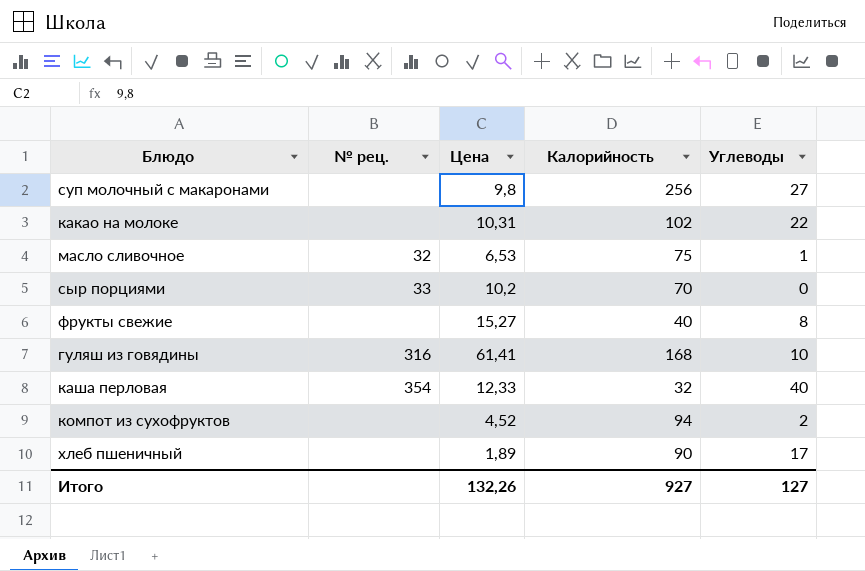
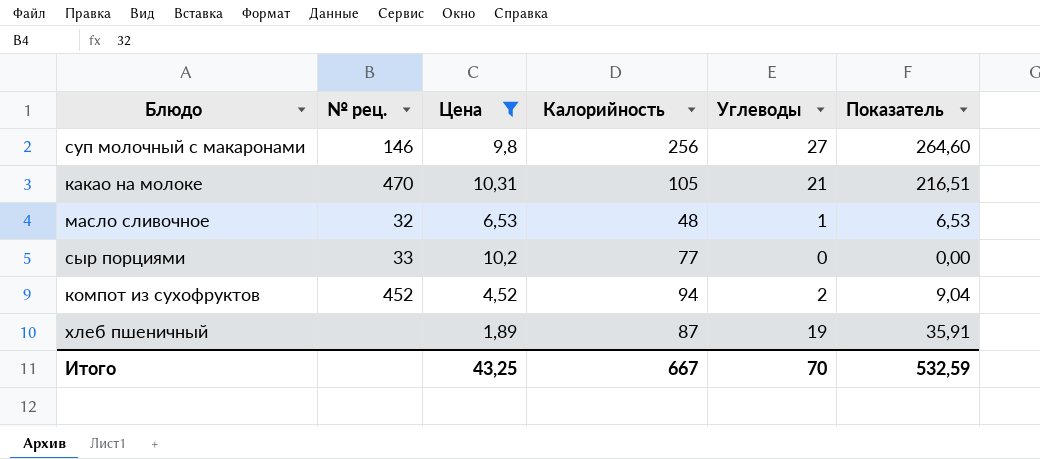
filter: none -> Цена <= 10,31
column Показатель | formula: none -> [Цена] * [Углеводы]
суп молочный с макаронами | № рец.: none -> 146
какао на молоке | № рец.: none -> 470
какао на молоке | Калорийность: 102 -> 105
какао на молоке | Углеводы: 22 -> 21
масло сливочное | Калорийность: 75 -> 48
сыр порциями | Калорийность: 70 -> 77
компот из сухофруктов | № рец.: none -> 452
хлеб пшеничный | Калорийность: 90 -> 87
хлеб пшеничный | Углеводы: 17 -> 19
Итого | Цена: 132,26 -> 43,25
Итого | Калорийность: 927 -> 667
Итого | Углеводы: 127 -> 70

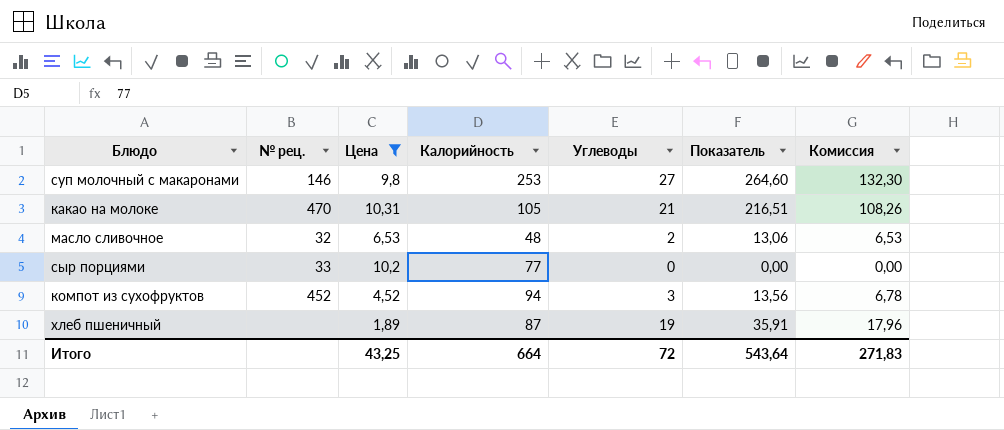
column Комиссия | formula: none -> [Показатель] * 0,5
суп молочный с макаронами | Калорийность: 256 -> 253
масло сливочное | Углеводы: 1 -> 2
масло сливочное | Показатель: 6,53 -> 13,06
компот из сухофруктов | Углеводы: 2 -> 3
компот из сухофруктов | Показатель: 9,04 -> 13,56
Итого | Калорийность: 667 -> 664
Итого | Углеводы: 70 -> 72
Итого | Показатель: 532,59 -> 543,64

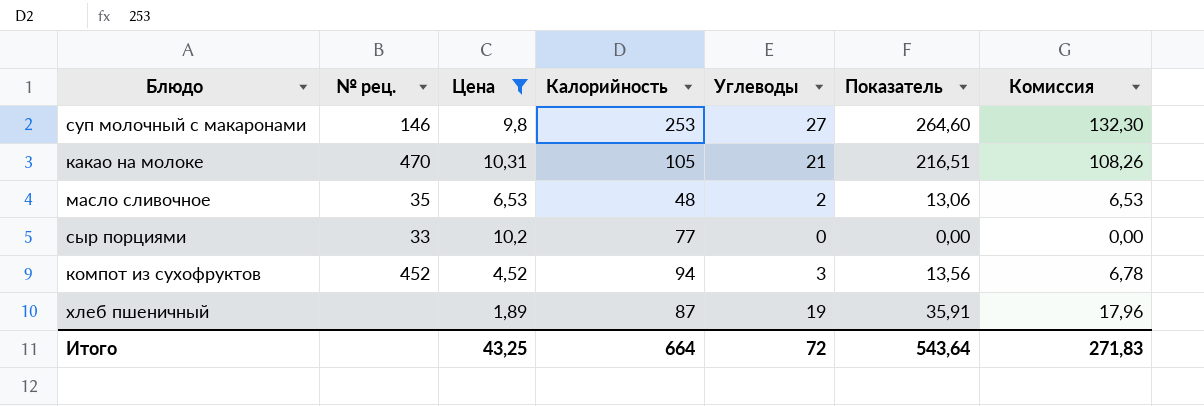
масло сливочное | № рец.: 32 -> 35

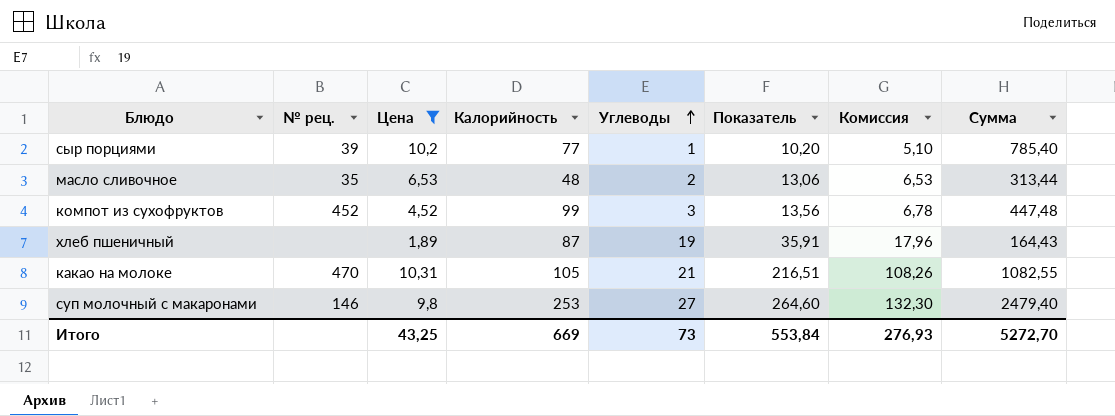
row order: none -> Углеводы ascending
column Сумма | formula: none -> [Цена] * [Калорийность]
сыр порциями | № рец.: 33 -> 39
сыр порциями | Углеводы: 0 -> 1
сыр порциями | Показатель: 0,00 -> 10,20
сыр порциями | Комиссия: 0,00 -> 5,10
компот из сухофруктов | Калорийность: 94 -> 99
Итого | Калорийность: 664 -> 669
Итого | Углеводы: 72 -> 73
Итого | Показатель: 543,64 -> 553,84
Итого | Комиссия: 271,83 -> 276,93

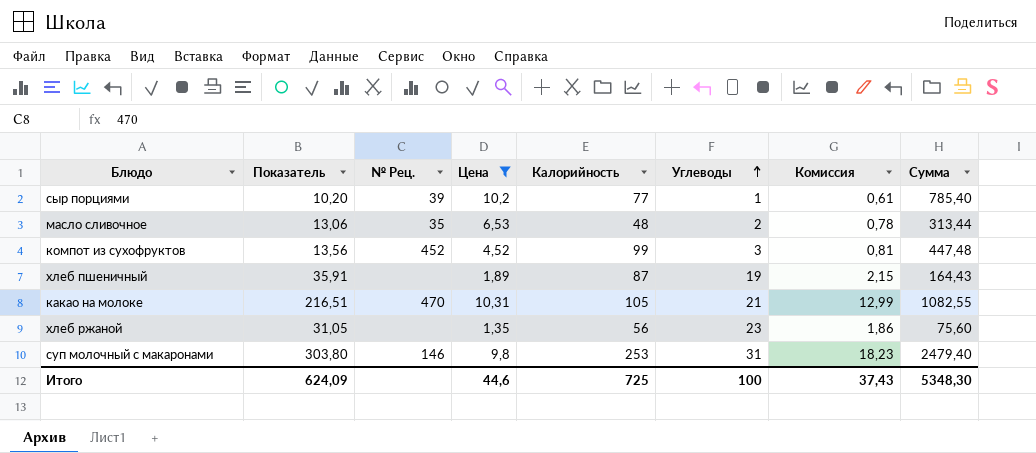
column Показатель | position: 6 -> 2
column name: № рец. -> № Рец.
column Комиссия | formula: [Показатель] * 0,5 -> [Показатель] * 0,06
row хлеб ржаной: none -> 31,05 | none | 1,35 | 56 | 23 | 1,86 | 75,60
суп молочный с макаронами | Показатель: 264,60 -> 303,80
суп молочный с макаронами | Углеводы: 27 -> 31
Итого | Показатель: 553,84 -> 624,09
Итого | Цена: 43,25 -> 44,6
Итого | Калорийность: 669 -> 725
Итого | Углеводы: 73 -> 100
Итого | Комиссия: 276,93 -> 37,43
Итого | Сумма: 5272,70 -> 5348,30

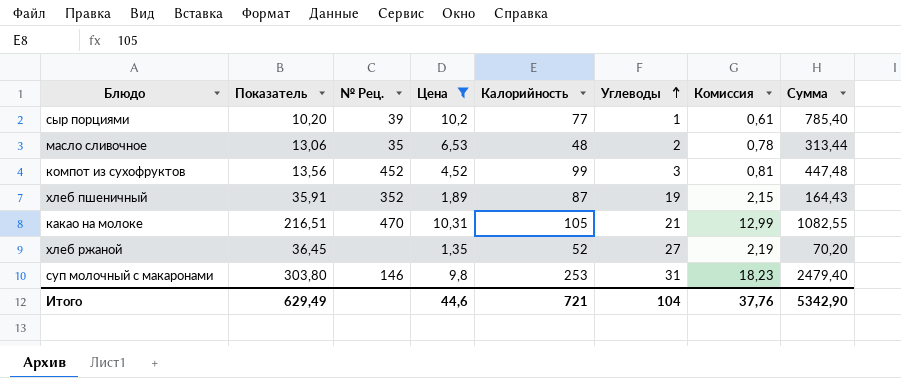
хлеб пшеничный | № Рец.: none -> 352
хлеб ржаной | Показатель: 31,05 -> 36,45
хлеб ржаной | Калорийность: 56 -> 52
хлеб ржаной | Углеводы: 23 -> 27
хлеб ржаной | Комиссия: 1,86 -> 2,19
хлеб ржаной | Сумма: 75,60 -> 70,20
Итого | Показатель: 624,09 -> 629,49
Итого | Калорийность: 725 -> 721
Итого | Углеводы: 100 -> 104
Итого | Комиссия: 37,43 -> 37,76
Итого | Сумма: 5348,30 -> 5342,90

